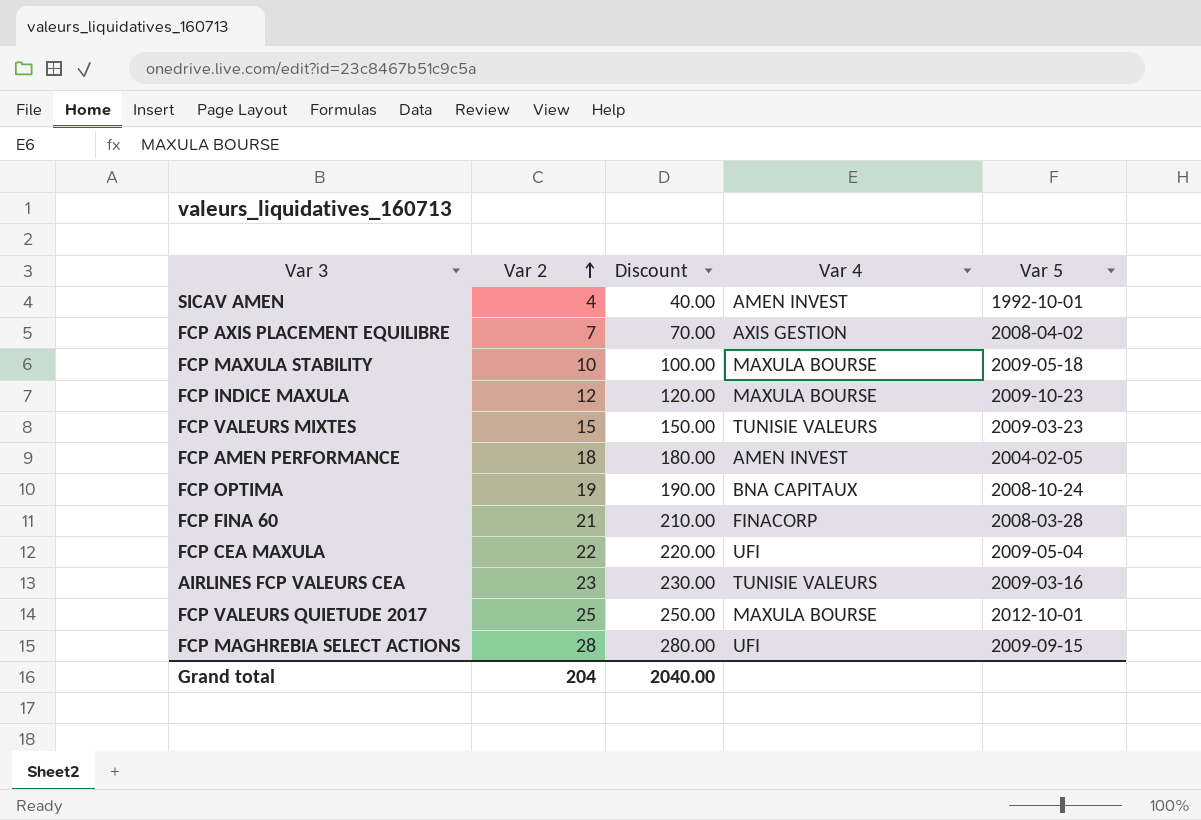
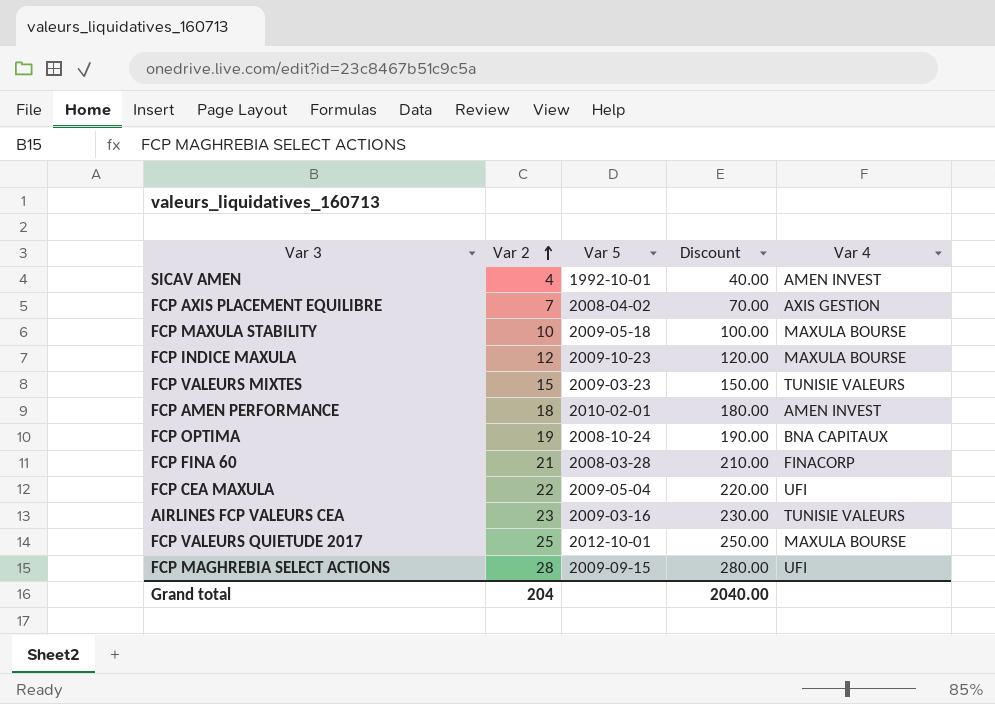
column Var 5 | position: 5 -> 3
FCP AMEN PERFORMANCE | Var 5: 2004-02-05 -> 2010-02-01

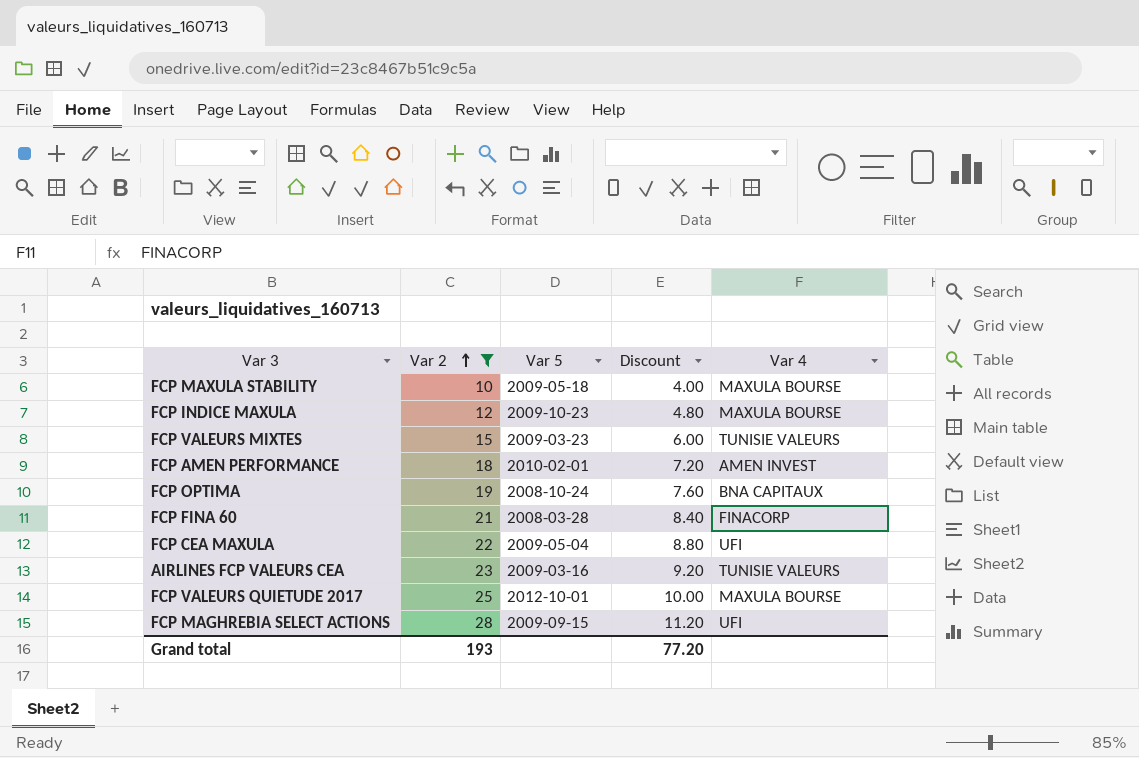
filter: none -> Var 2 >= 10
column Discount | formula: [Var 2] * 10 -> [Var 2] * 0.4
Grand total | Var 2: 204 -> 193
Grand total | Discount: 2040.00 -> 77.20

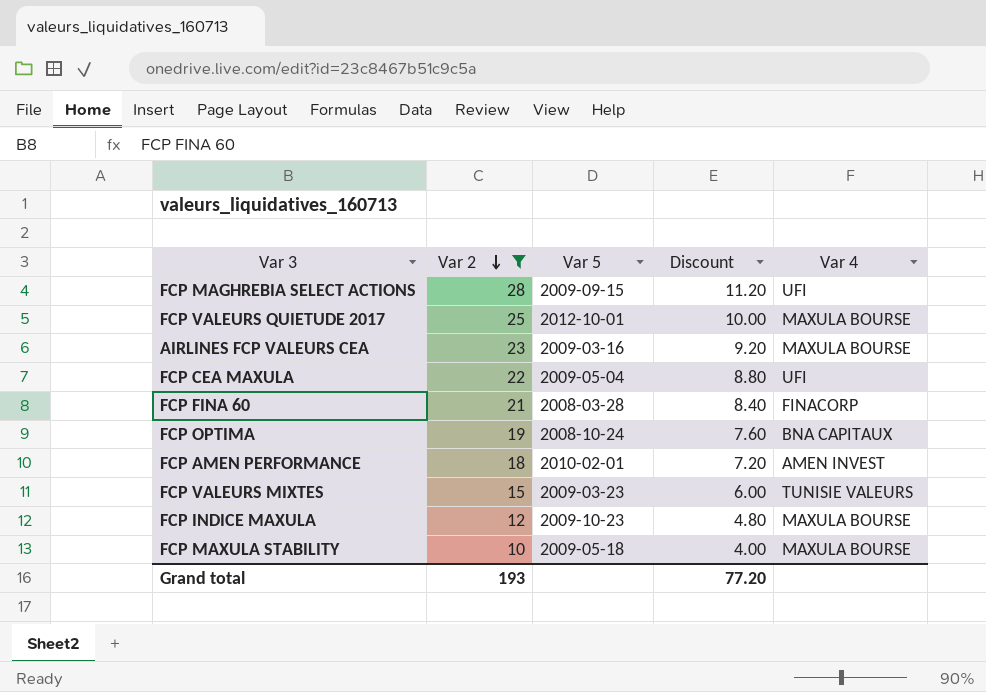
row order: Var 2 ascending -> Var 2 descending
AIRLINES FCP VALEURS CEA | Var 4: TUNISIE VALEURS -> MAXULA BOURSE

